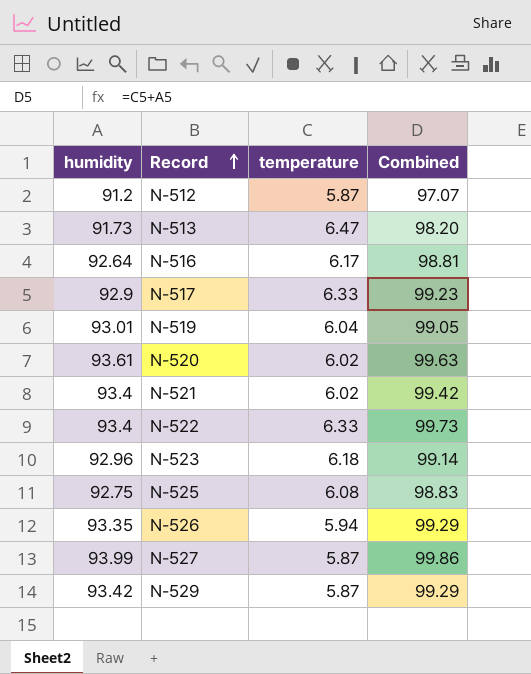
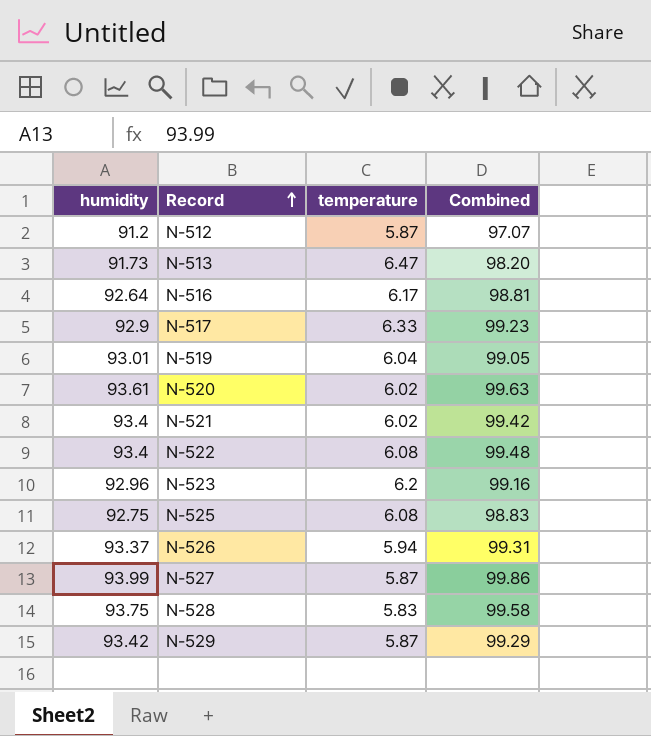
N-522 | temperature: 6.33 -> 6.08
N-522 | Combined: 99.73 -> 99.48
N-523 | temperature: 6.18 -> 6.2
N-523 | Combined: 99.14 -> 99.16
N-526 | humidity: 93.35 -> 93.37
N-526 | Combined: 99.29 -> 99.31
row N-528: none -> 93.75 | 5.83 | 99.58

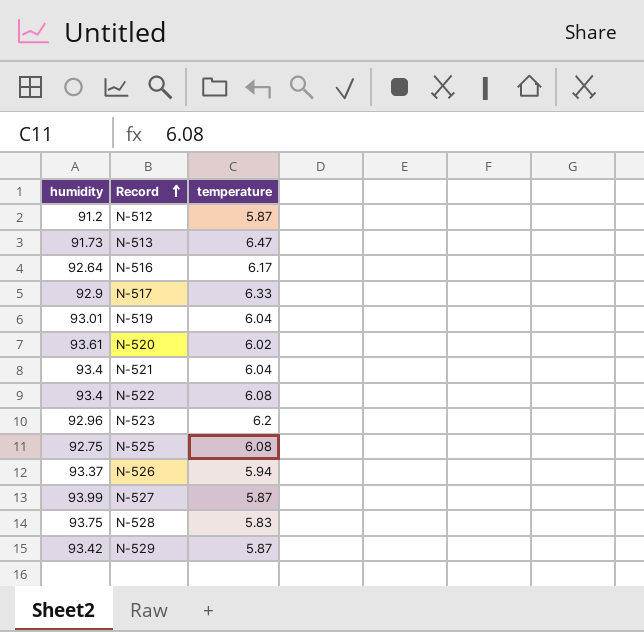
column Combined | formula: [humidity] + [temperature] -> none
N-521 | temperature: 6.02 -> 6.04

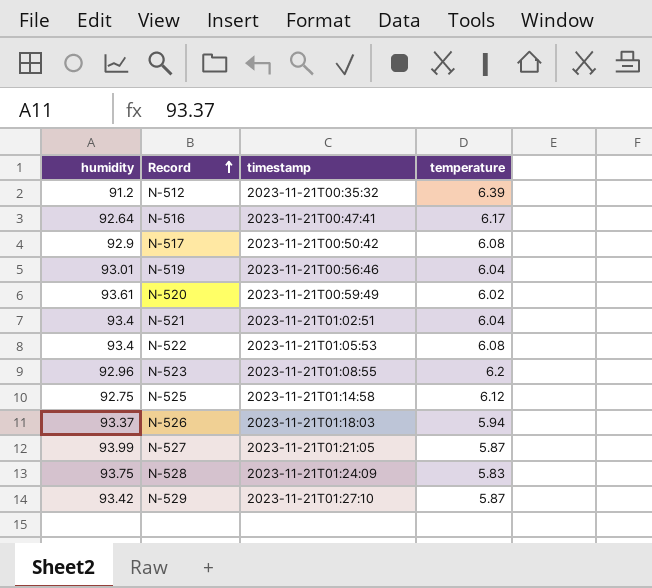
column timestamp | position: none -> 3
row N-513: 91.73 | 6.47 -> none
N-512 | temperature: 5.87 -> 6.39
N-517 | temperature: 6.33 -> 6.08
N-525 | temperature: 6.08 -> 6.12

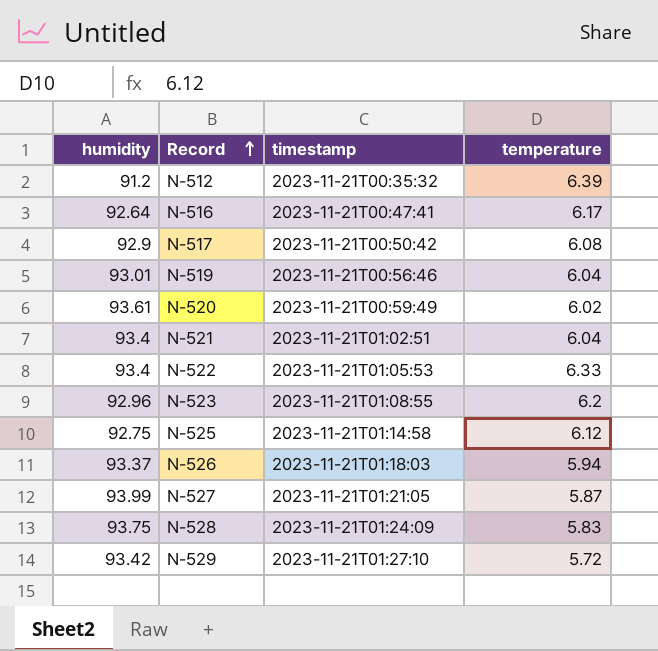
N-522 | temperature: 6.08 -> 6.33
N-529 | temperature: 5.87 -> 5.72

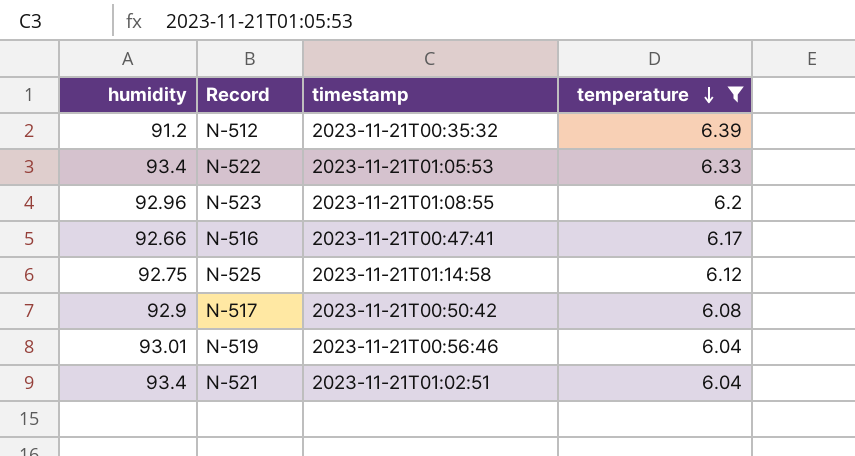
filter: none -> temperature >= 6.04
row order: Record ascending -> temperature descending
N-516 | humidity: 92.64 -> 92.66

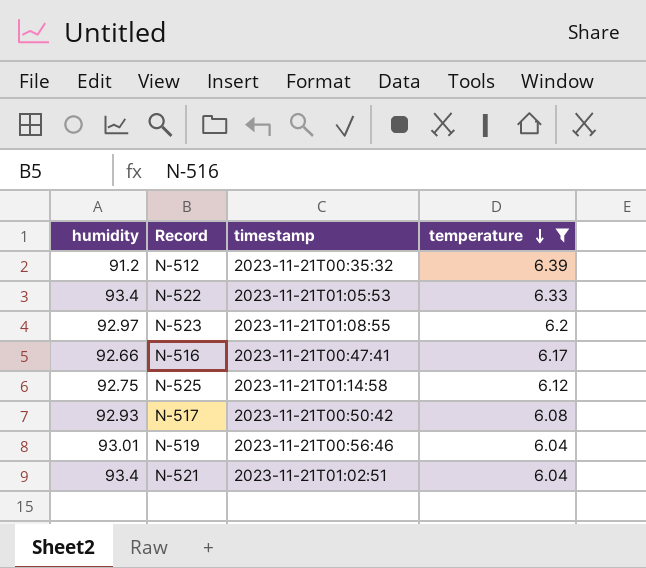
N-523 | humidity: 92.96 -> 92.97
N-517 | humidity: 92.9 -> 92.93

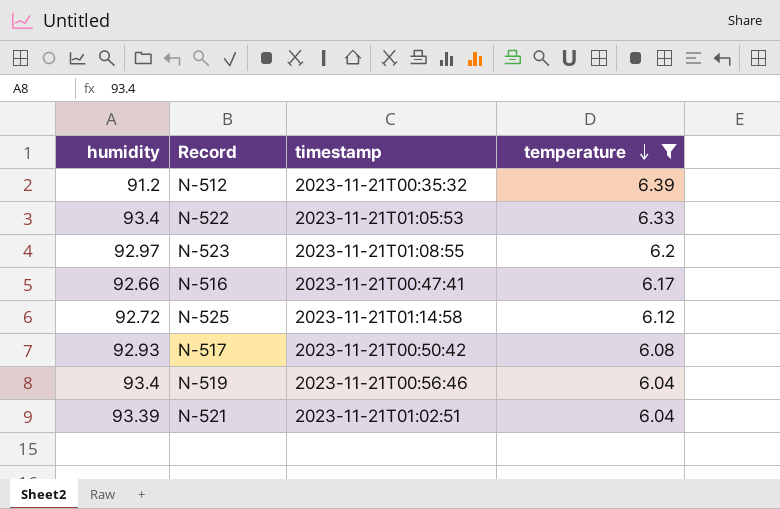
N-525 | humidity: 92.75 -> 92.72
N-519 | humidity: 93.01 -> 93.4
N-521 | humidity: 93.4 -> 93.39

